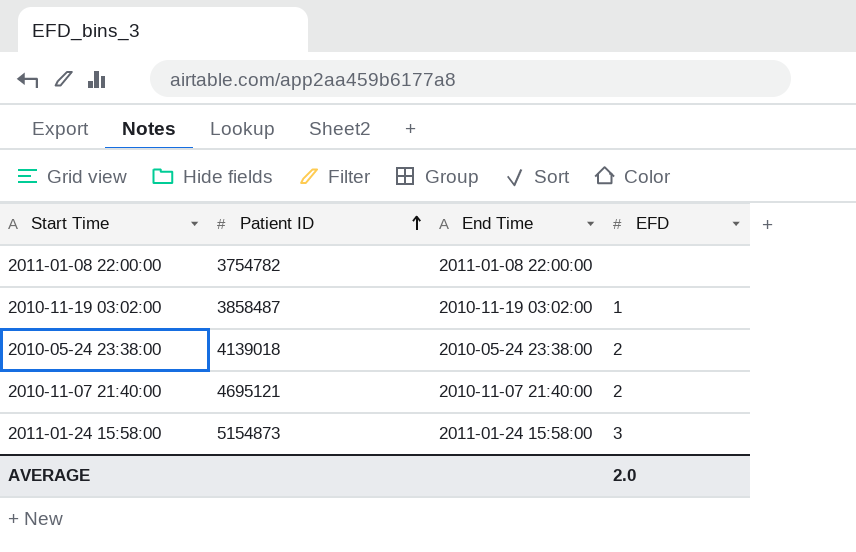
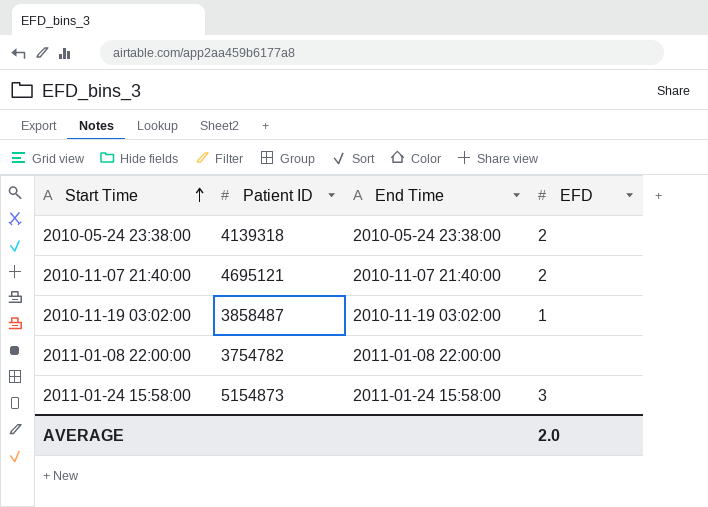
row order: Patient ID ascending -> Start Time ascending
2010-05-24 23:38:00 | Patient ID: 4139018 -> 4139318

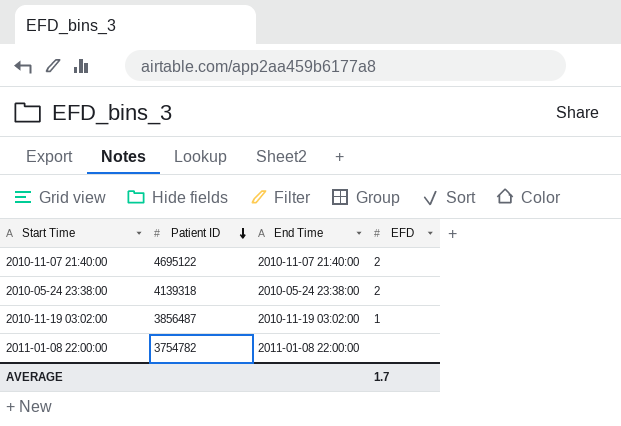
row order: Start Time ascending -> Patient ID descending
row 2011-01-24 15:58:00: 5154873 | 2011-01-24 15:58:00 | 3 -> none
2010-11-07 21:40:00 | Patient ID: 4695121 -> 4695122
2010-11-19 03:02:00 | Patient ID: 3858487 -> 3856487
AVERAGE | EFD: 2.0 -> 1.7

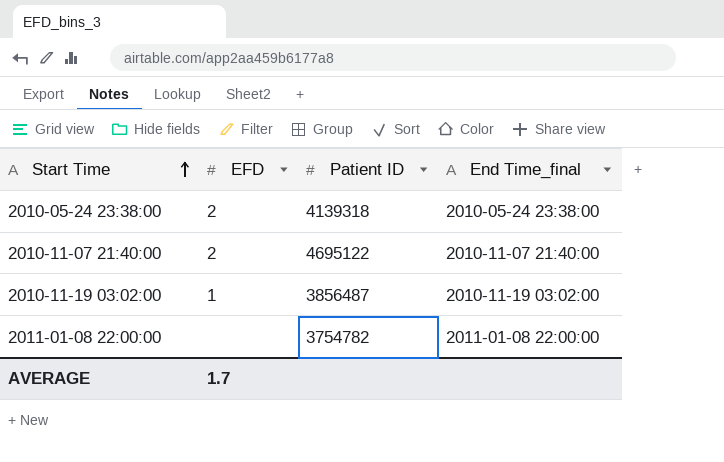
row order: Patient ID descending -> Start Time ascending
column EFD | position: 4 -> 2
column name: End Time -> End Time_final

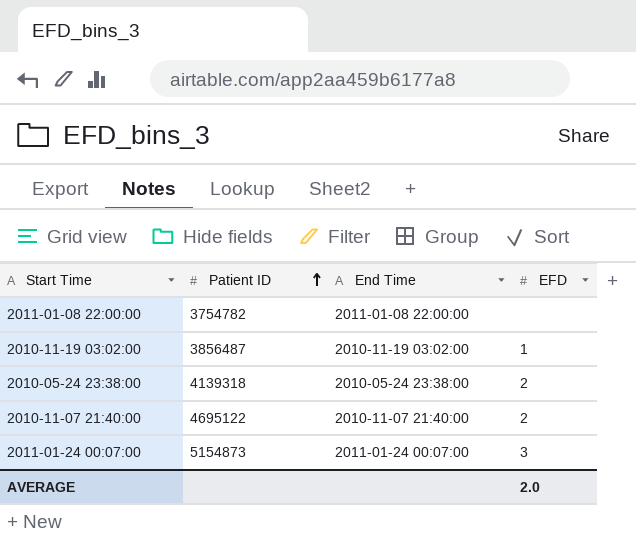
row order: Start Time ascending -> Patient ID ascending
column name: End Time_final -> End Time
column EFD | position: 2 -> 4
row 2011-01-24 00:07:00: none -> 5154873 | 2011-01-24 00:07:00 | 3
AVERAGE | EFD: 1.7 -> 2.0

